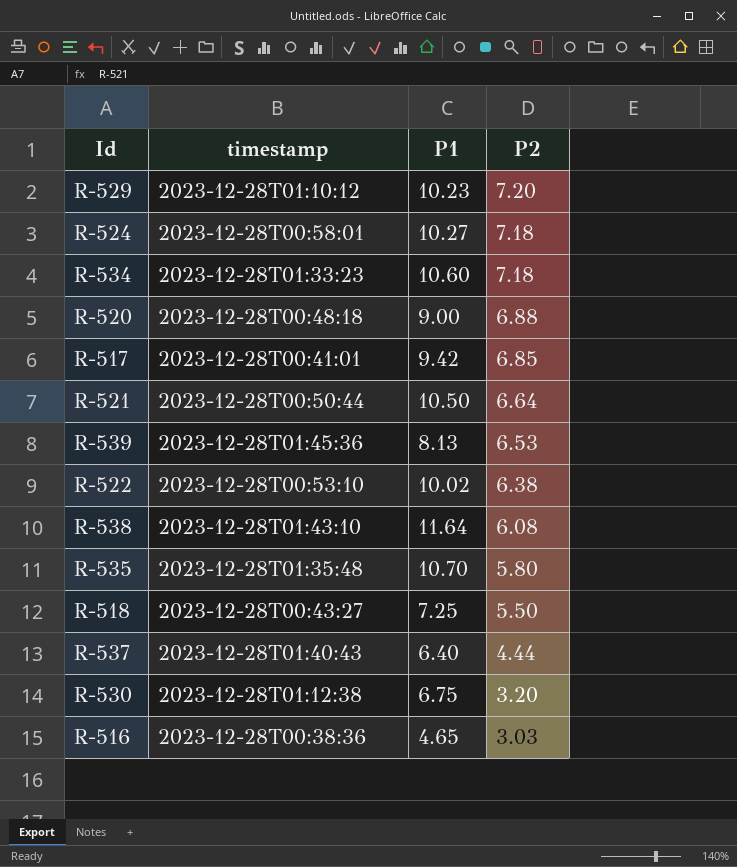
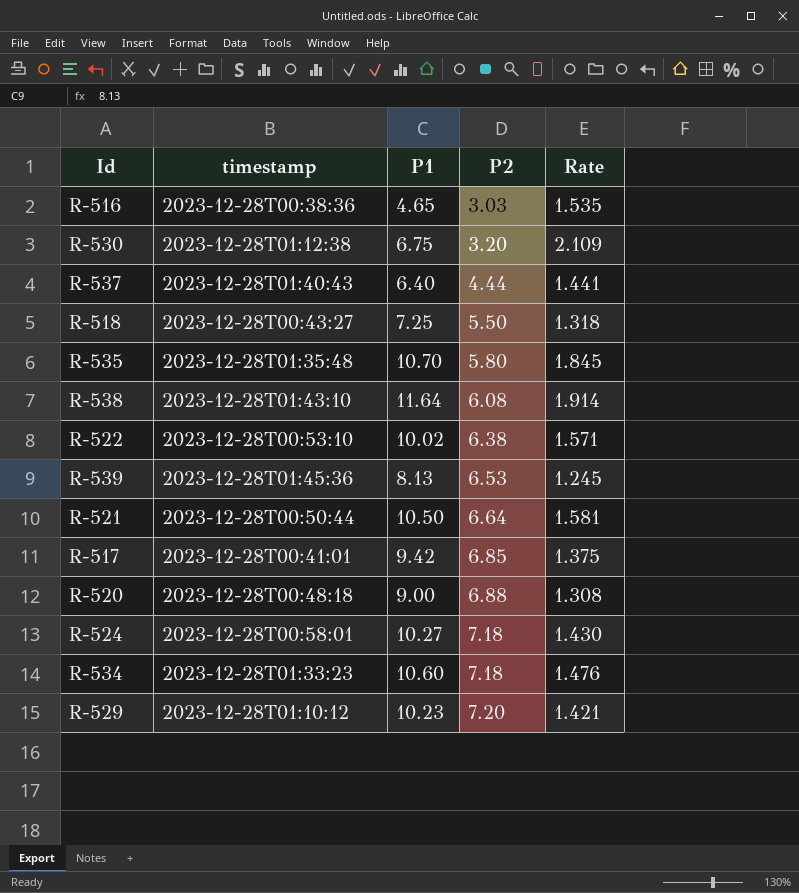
row order: P2 descending -> P2 ascending
column Rate | formula: none -> [P1] / [P2]

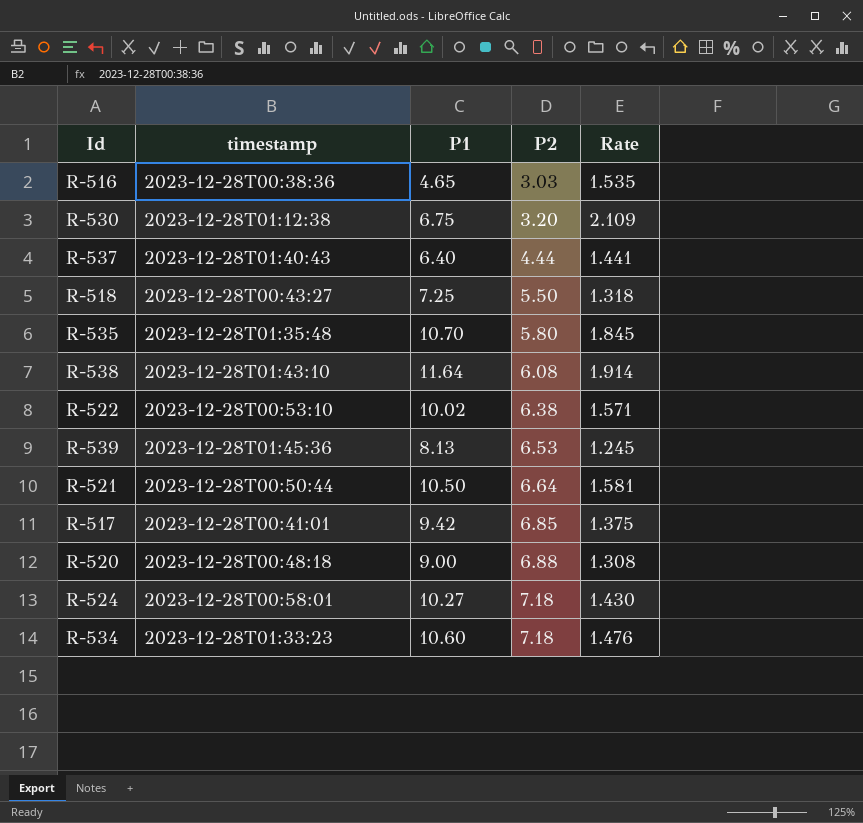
row R-529: 2023-12-28T01:10:12 | 10.23 | 7.20 | 1.421 -> none

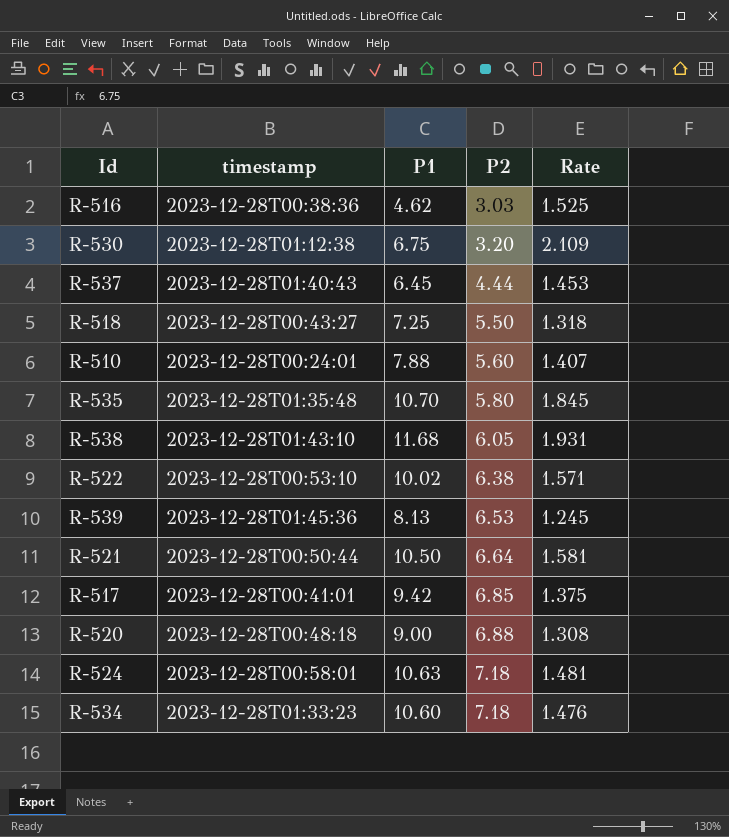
R-516 | P1: 4.65 -> 4.62
R-516 | Rate: 1.535 -> 1.525
R-537 | P1: 6.40 -> 6.45
R-537 | Rate: 1.441 -> 1.453
row R-510: none -> 2023-12-28T00:24:01 | 7.88 | 5.60 | 1.407
R-538 | P1: 11.64 -> 11.68
R-538 | P2: 6.08 -> 6.05
R-538 | Rate: 1.914 -> 1.931
R-524 | P1: 10.27 -> 10.63
R-524 | Rate: 1.430 -> 1.481

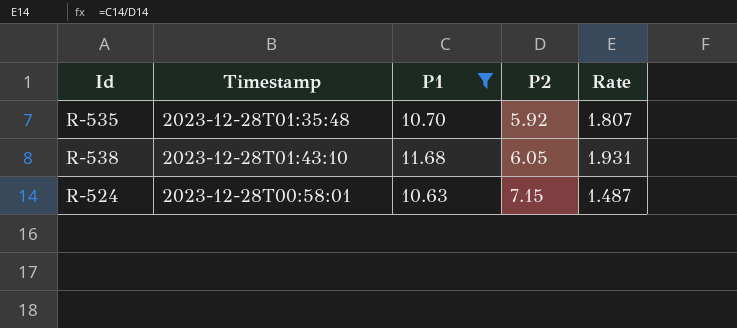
filter: none -> P1 >= 10.63
column name: timestamp -> Timestamp
R-535 | P2: 5.80 -> 5.92
R-535 | Rate: 1.845 -> 1.807
R-524 | P2: 7.18 -> 7.15
R-524 | Rate: 1.481 -> 1.487

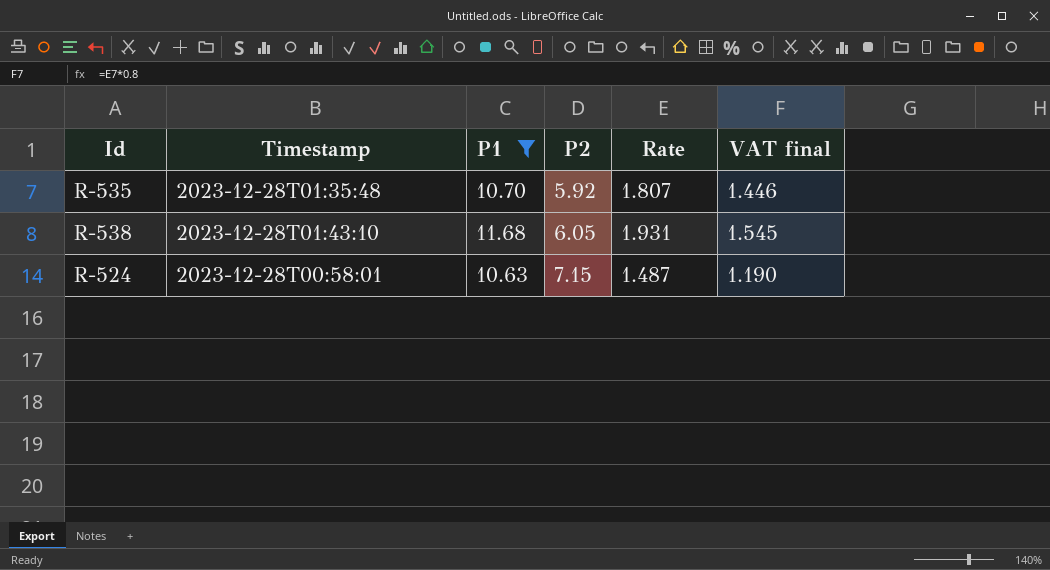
column VAT final | formula: none -> [Rate] * 0.8

